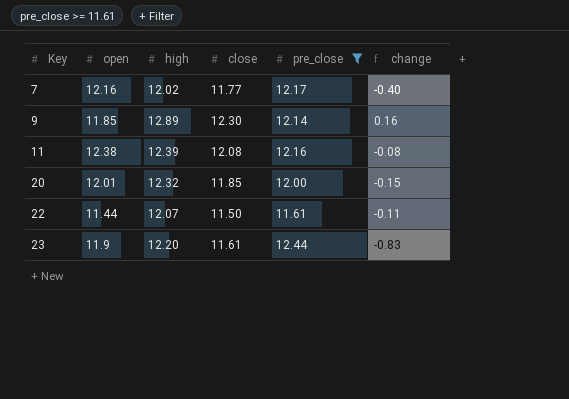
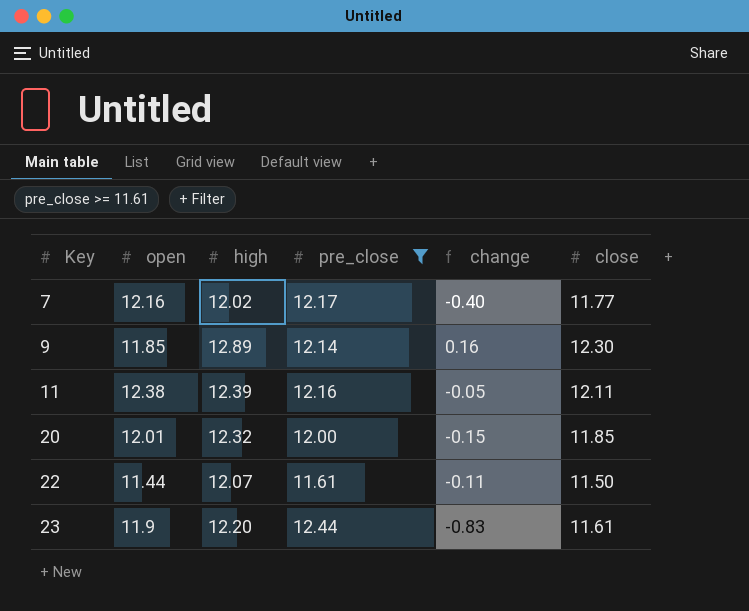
column close | position: 4 -> 6
11 | change: -0.08 -> -0.05
11 | close: 12.08 -> 12.11

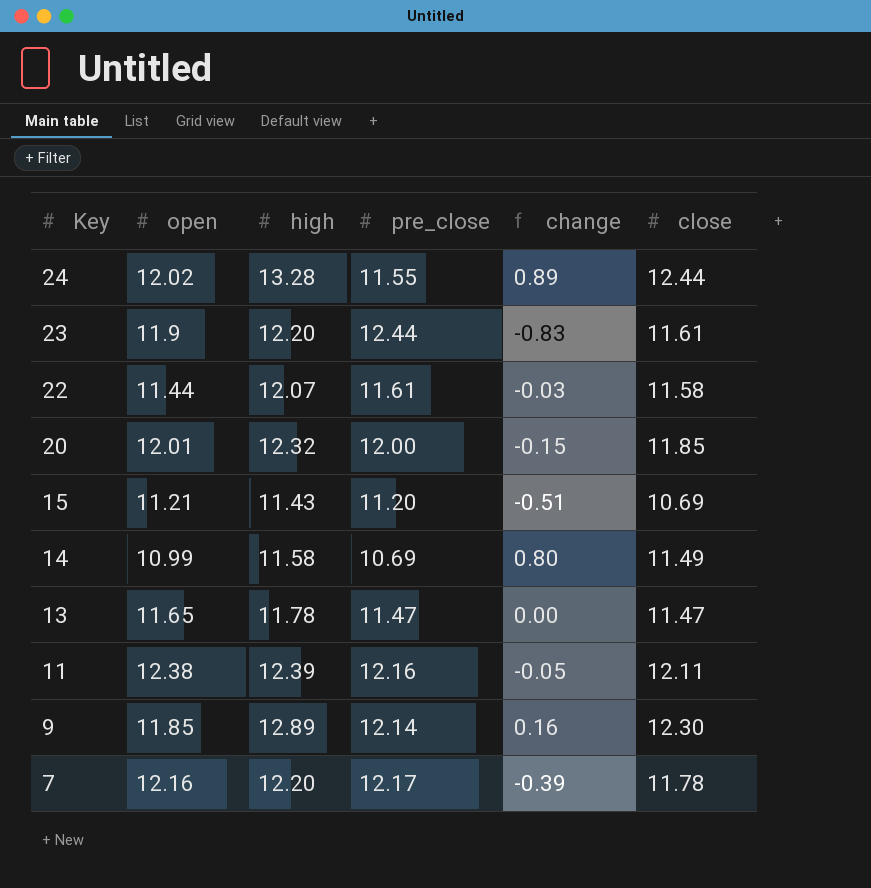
filter: pre_close >= 11.61 -> none
row order: Key ascending -> Key descending
22 | change: -0.11 -> -0.03
22 | close: 11.50 -> 11.58
7 | high: 12.02 -> 12.20
7 | change: -0.40 -> -0.39
7 | close: 11.77 -> 11.78

